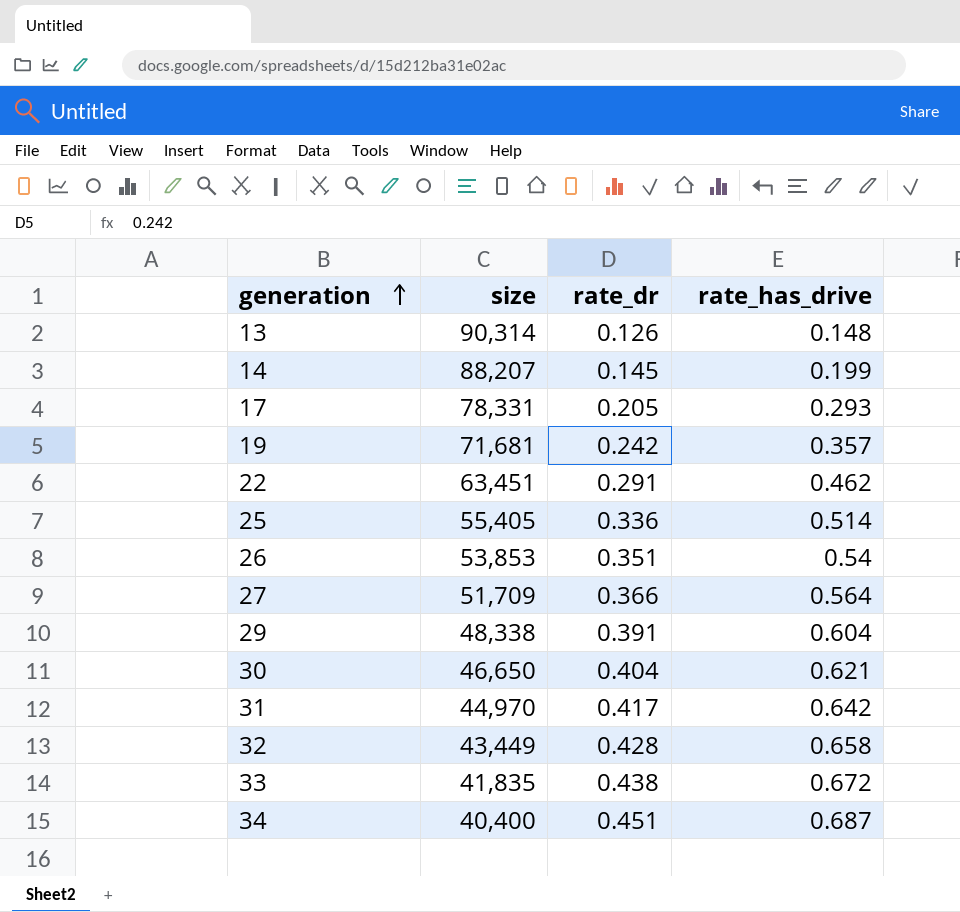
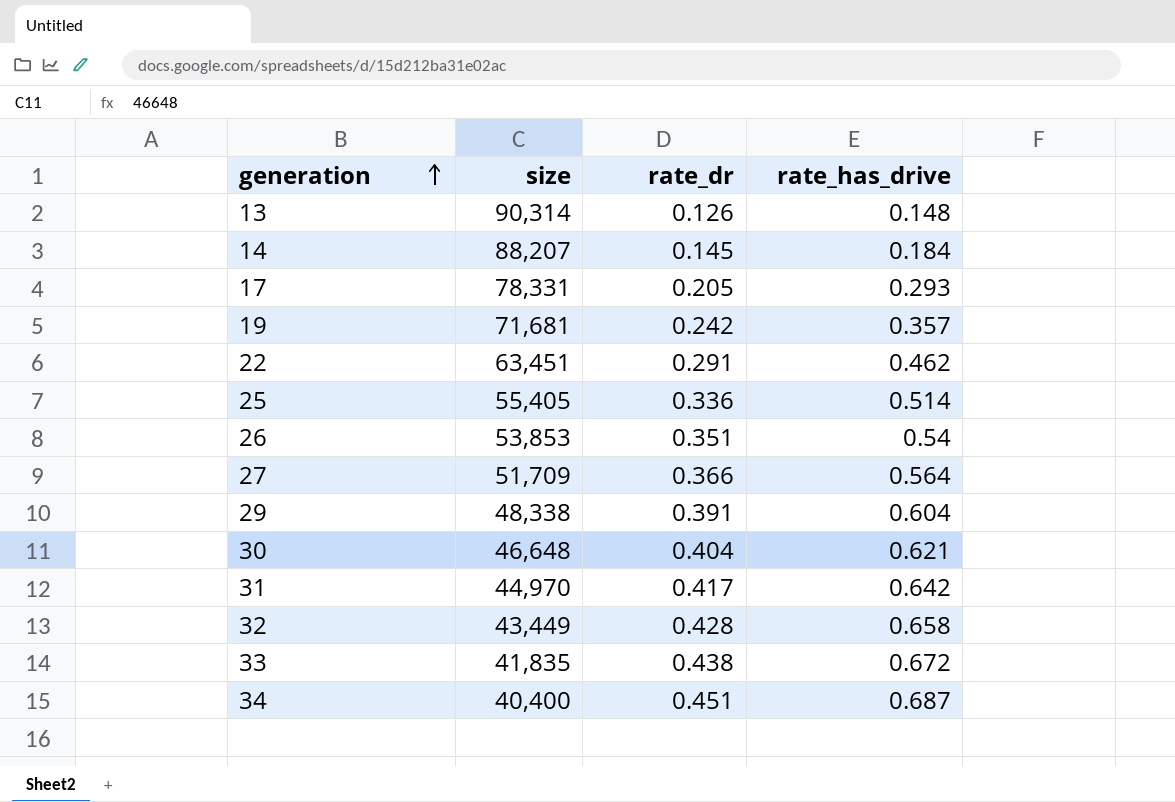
14 | rate_has_drive: 0.199 -> 0.184
30 | size: 46,650 -> 46,648

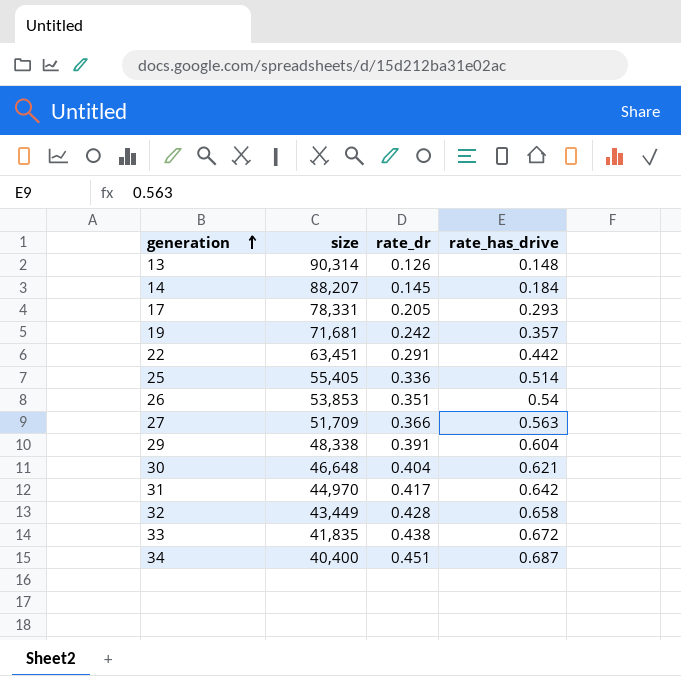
22 | rate_has_drive: 0.462 -> 0.442
27 | rate_has_drive: 0.564 -> 0.563

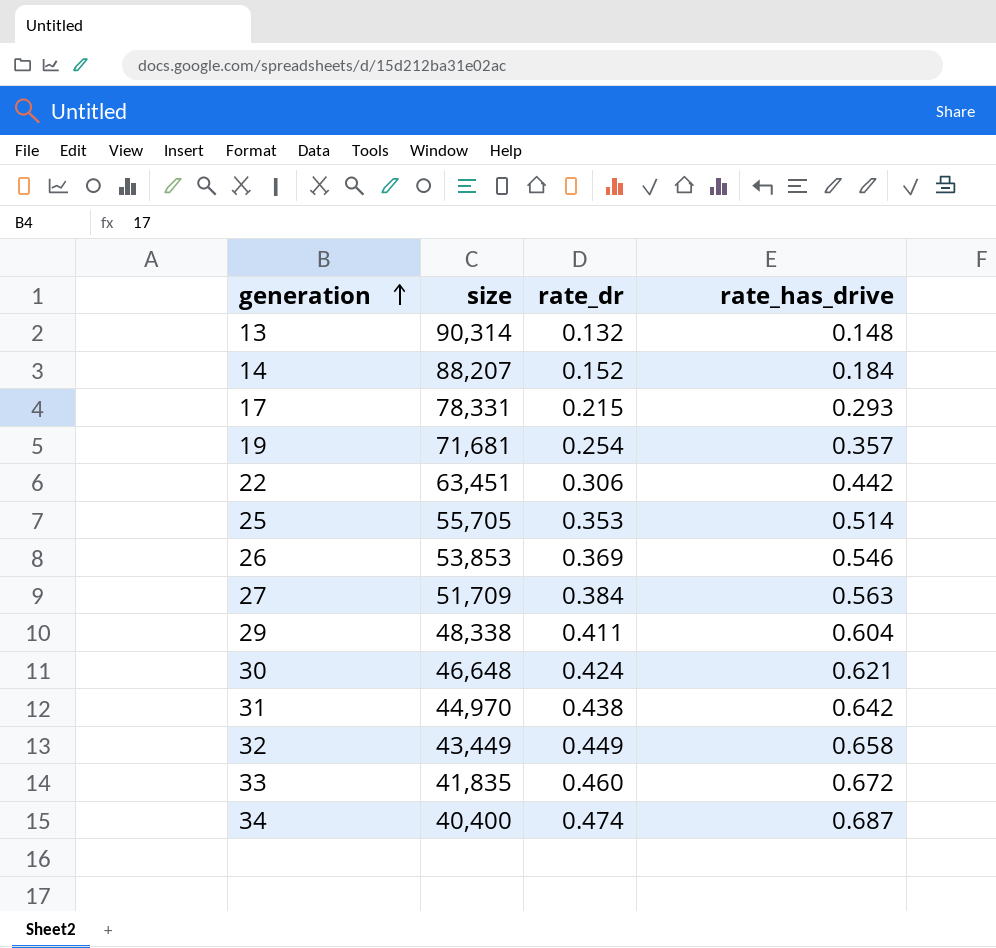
13 | rate_dr: 0.126 -> 0.132
14 | rate_dr: 0.145 -> 0.152
17 | rate_dr: 0.205 -> 0.215
19 | rate_dr: 0.242 -> 0.254
22 | rate_dr: 0.291 -> 0.306
25 | size: 55,405 -> 55,705
25 | rate_dr: 0.336 -> 0.353
26 | rate_dr: 0.351 -> 0.369
26 | rate_has_drive: 0.54 -> 0.546
27 | rate_dr: 0.366 -> 0.384
29 | rate_dr: 0.391 -> 0.411
30 | rate_dr: 0.404 -> 0.424
31 | rate_dr: 0.417 -> 0.438
32 | rate_dr: 0.428 -> 0.449
33 | rate_dr: 0.438 -> 0.460
34 | rate_dr: 0.451 -> 0.474

